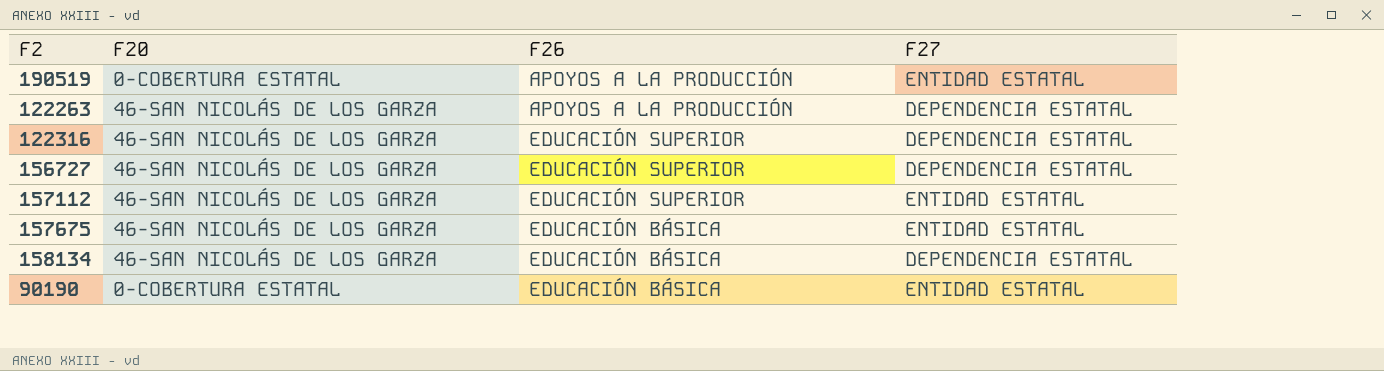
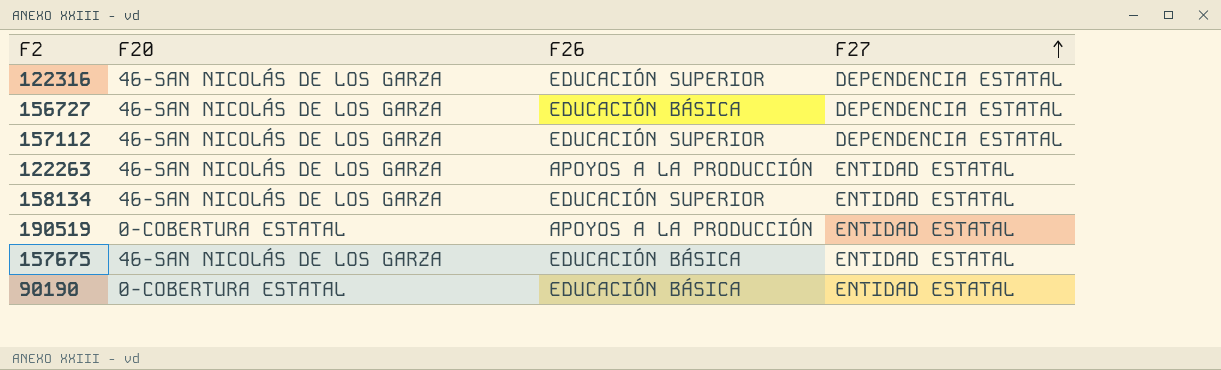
row order: none -> F27 ascending
156727 | F26: EDUCACIÓN SUPERIOR -> EDUCACIÓN BÁSICA
157112 | F27: ENTIDAD ESTATAL -> DEPENDENCIA ESTATAL
122263 | F27: DEPENDENCIA ESTATAL -> ENTIDAD ESTATAL
158134 | F26: EDUCACIÓN BÁSICA -> EDUCACIÓN SUPERIOR
158134 | F27: DEPENDENCIA ESTATAL -> ENTIDAD ESTATAL

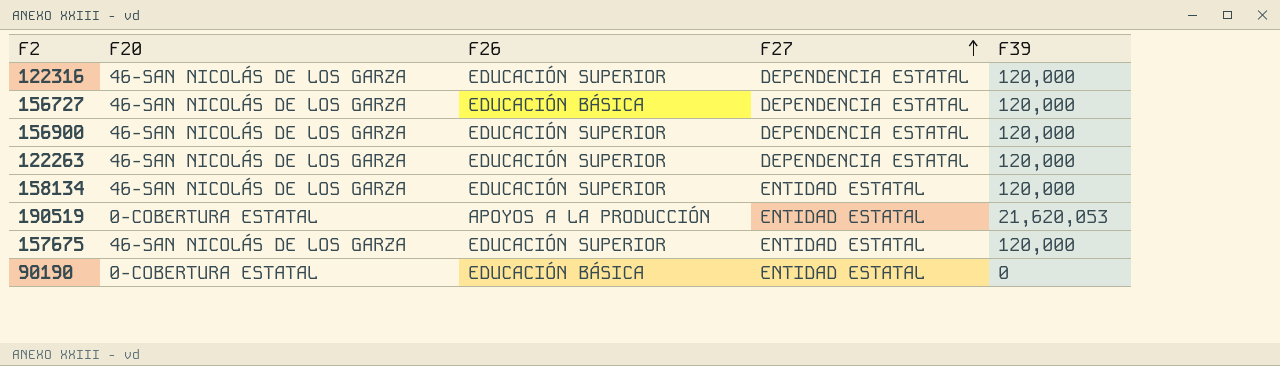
column F39 | position: none -> 5
row 157112: 46-SAN NICOLÁS DE LOS GARZA | EDUCACIÓN SUPERIOR | DEPENDENCIA ESTATAL -> none
row 156900: none -> 46-SAN NICOLÁS DE LOS GARZA | EDUCACIÓN SUPERIOR | DEPENDENCIA ESTATAL | 120,000
122263 | F26: APOYOS A LA PRODUCCIÓN -> EDUCACIÓN SUPERIOR
122263 | F27: ENTIDAD ESTATAL -> DEPENDENCIA ESTATAL
157675 | F26: EDUCACIÓN BÁSICA -> EDUCACIÓN SUPERIOR

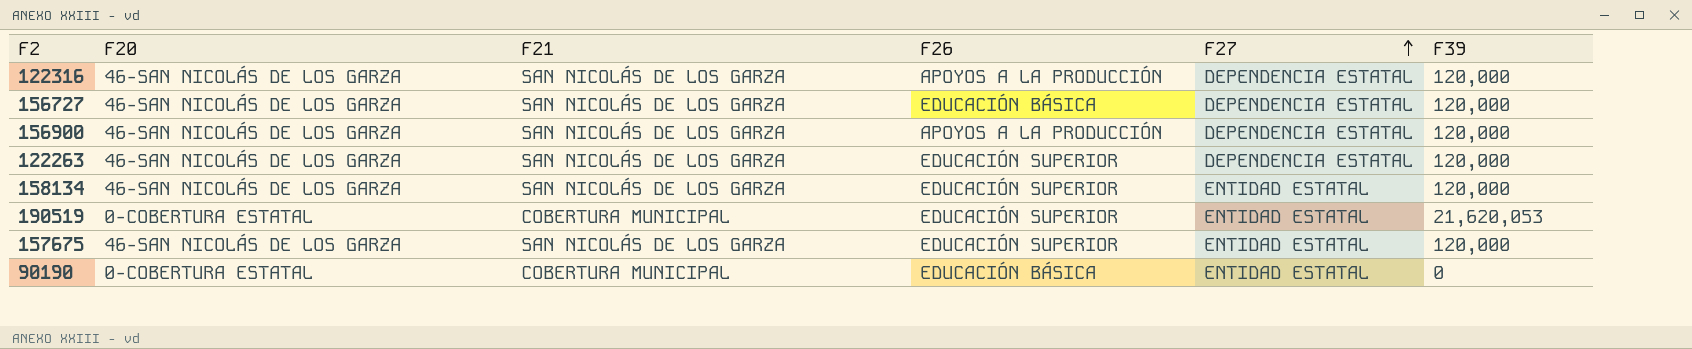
column F21 | position: none -> 3
122316 | F26: EDUCACIÓN SUPERIOR -> APOYOS A LA PRODUCCIÓN
156900 | F26: EDUCACIÓN SUPERIOR -> APOYOS A LA PRODUCCIÓN
190519 | F26: APOYOS A LA PRODUCCIÓN -> EDUCACIÓN SUPERIOR

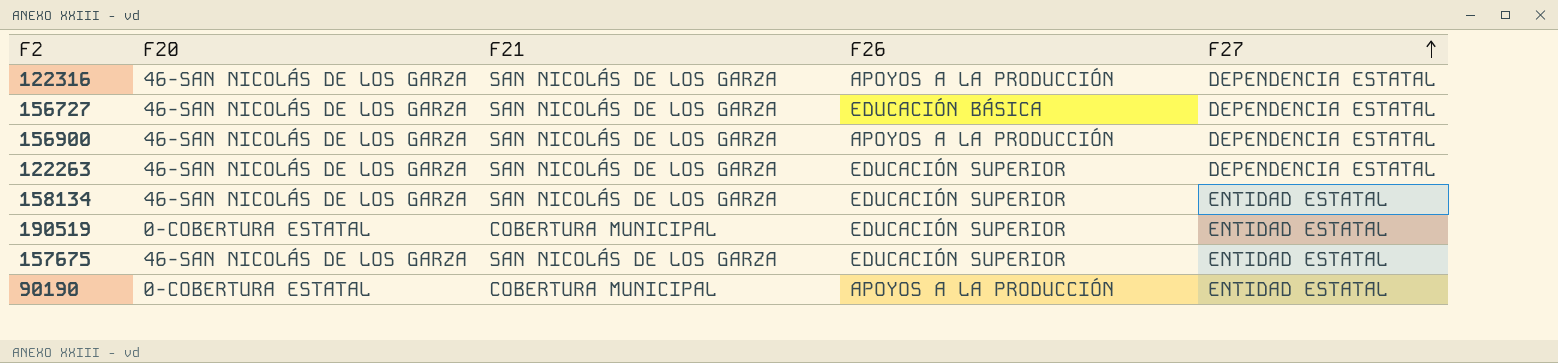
column F39 | position: 6 -> none
90190 | F26: EDUCACIÓN BÁSICA -> APOYOS A LA PRODUCCIÓN

